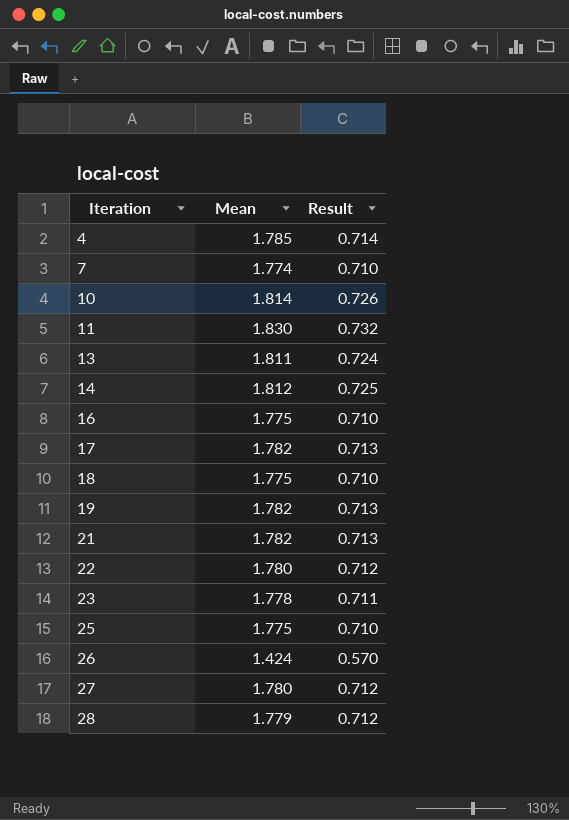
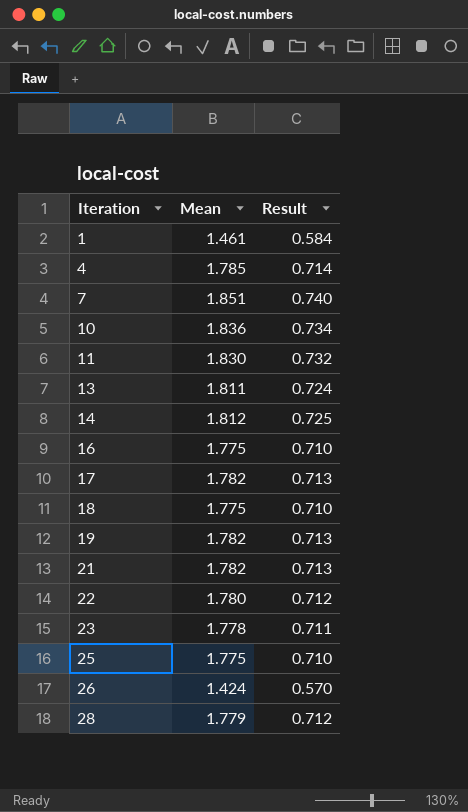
row 27: 1.780 | 0.712 -> none
row 1: none -> 1.461 | 0.584
7 | Mean: 1.774 -> 1.851
7 | Result: 0.710 -> 0.740
10 | Mean: 1.814 -> 1.836
10 | Result: 0.726 -> 0.734

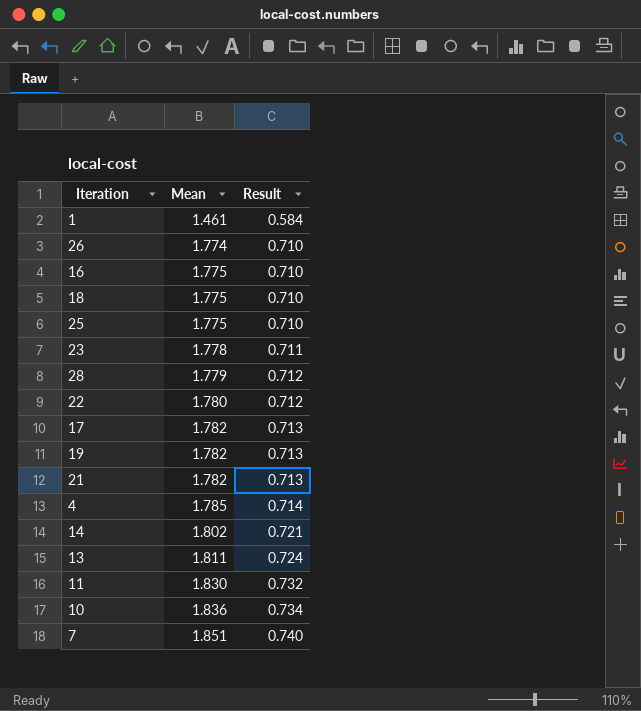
row order: Iteration ascending -> Mean ascending
26 | Mean: 1.424 -> 1.774
26 | Result: 0.570 -> 0.710
14 | Mean: 1.812 -> 1.802
14 | Result: 0.725 -> 0.721

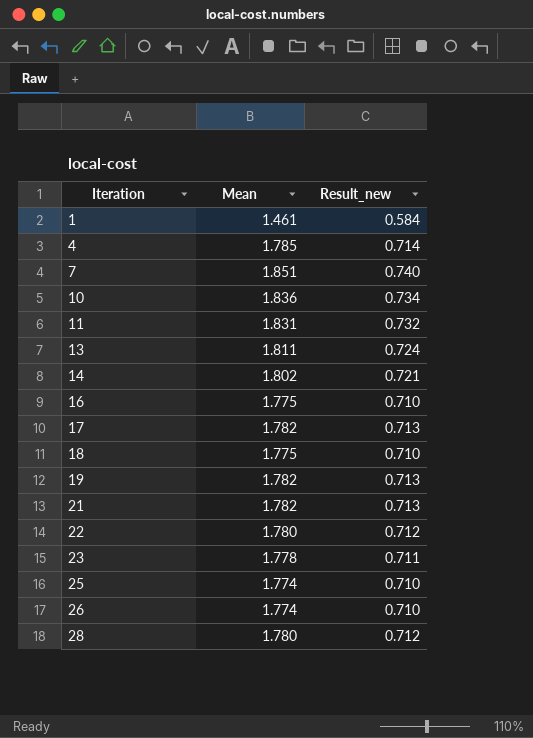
row order: Mean ascending -> Iteration ascending
column name: Result -> Result_new
11 | Mean: 1.830 -> 1.831
25 | Mean: 1.775 -> 1.774
28 | Mean: 1.779 -> 1.780

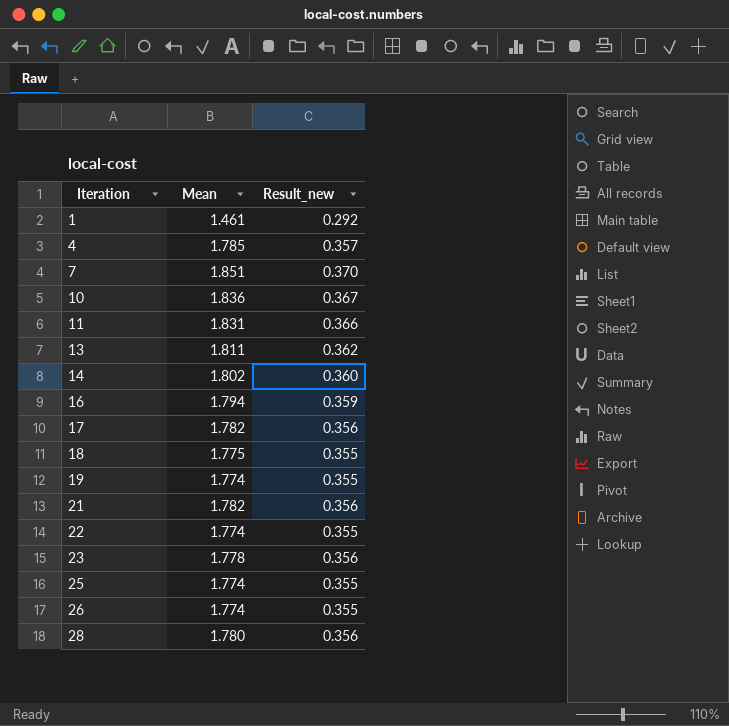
column Result_new | formula: [Mean] * 0.4 -> [Mean] * 0.2
16 | Mean: 1.775 -> 1.794
19 | Mean: 1.782 -> 1.774
22 | Mean: 1.780 -> 1.774

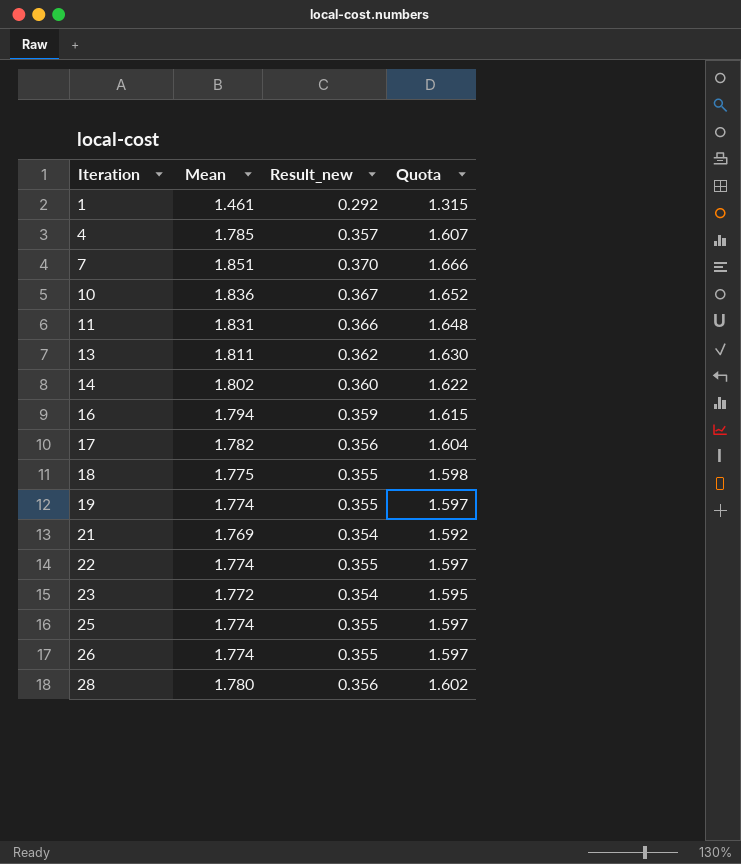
column Quota | formula: none -> [Mean] * 0.9
21 | Mean: 1.782 -> 1.769
21 | Result_new: 0.356 -> 0.354
23 | Mean: 1.778 -> 1.772
23 | Result_new: 0.356 -> 0.354

